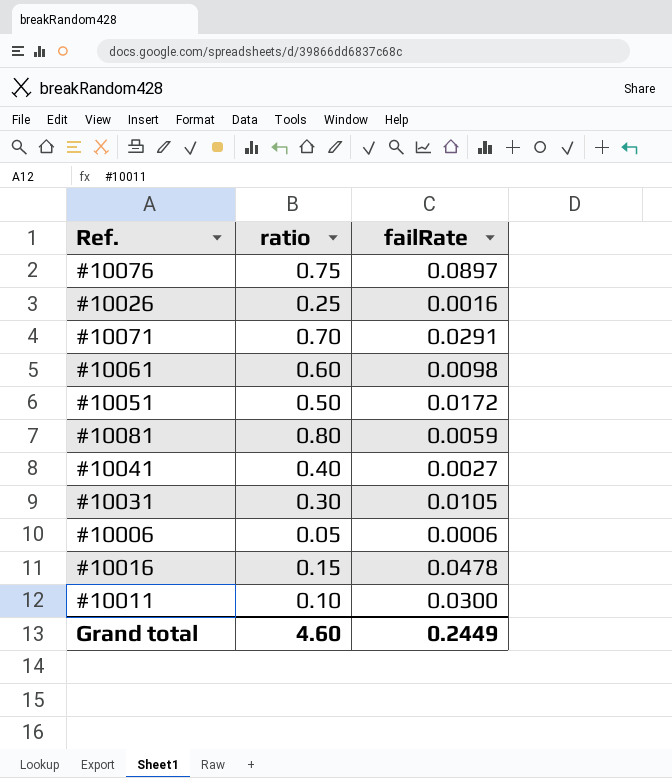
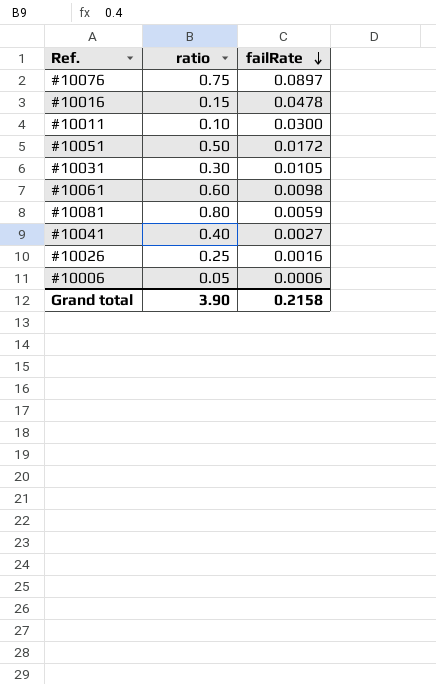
row order: none -> failRate descending
row #10071: 0.70 | 0.0291 -> none
Grand total | ratio: 4.60 -> 3.90
Grand total | failRate: 0.2449 -> 0.2158

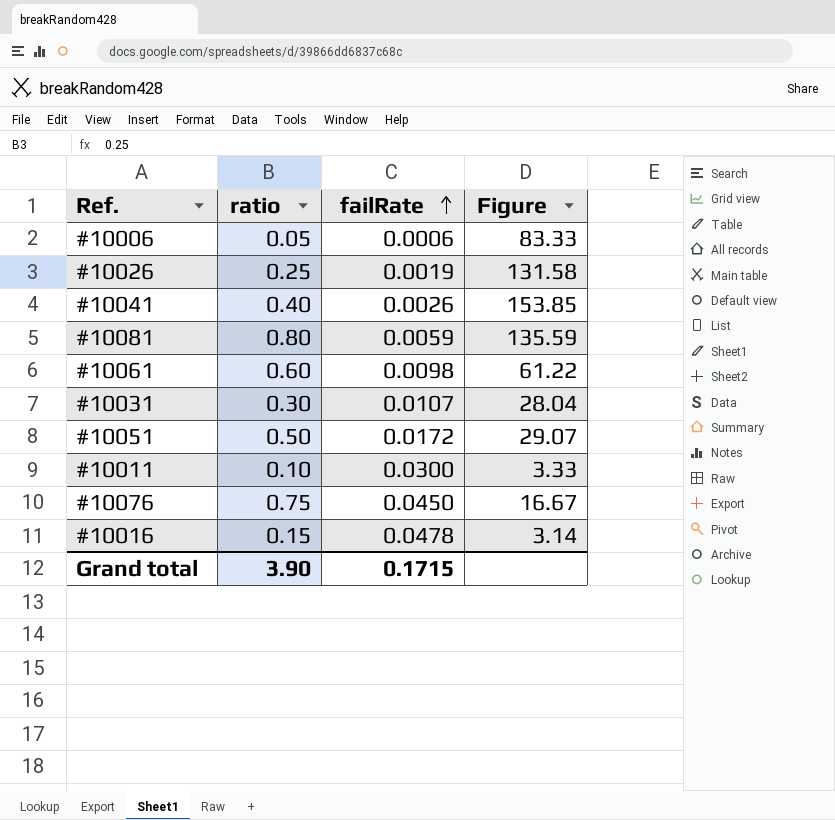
row order: failRate descending -> failRate ascending
column Figure | formula: none -> [ratio] / [failRate]
#10026 | failRate: 0.0016 -> 0.0019
#10041 | failRate: 0.0027 -> 0.0026
#10031 | failRate: 0.0105 -> 0.0107
#10076 | failRate: 0.0897 -> 0.0450
Grand total | failRate: 0.2158 -> 0.1715

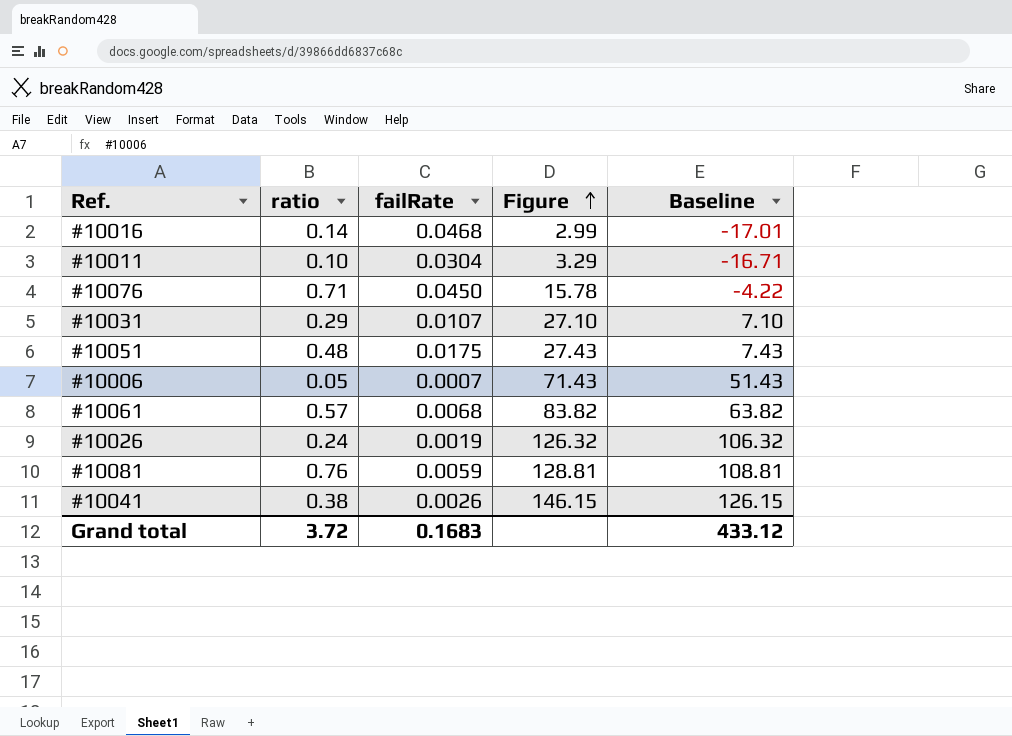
row order: failRate ascending -> Figure ascending
column Baseline | formula: none -> [Figure] - 20
#10016 | ratio: 0.15 -> 0.14
#10016 | failRate: 0.0478 -> 0.0468
#10016 | Figure: 3.14 -> 2.99
#10011 | failRate: 0.0300 -> 0.0304
#10011 | Figure: 3.33 -> 3.29
#10076 | ratio: 0.75 -> 0.71
#10076 | Figure: 16.67 -> 15.78
#10031 | ratio: 0.30 -> 0.29
#10031 | Figure: 28.04 -> 27.10
#10051 | ratio: 0.50 -> 0.48
#10051 | failRate: 0.0172 -> 0.0175
#10051 | Figure: 29.07 -> 27.43
#10006 | failRate: 0.0006 -> 0.0007
#10006 | Figure: 83.33 -> 71.43
#10061 | ratio: 0.60 -> 0.57
#10061 | failRate: 0.0098 -> 0.0068
#10061 | Figure: 61.22 -> 83.82
#10026 | ratio: 0.25 -> 0.24
#10026 | Figure: 131.58 -> 126.32
#10081 | ratio: 0.80 -> 0.76
#10081 | Figure: 135.59 -> 128.81
#10041 | ratio: 0.40 -> 0.38
#10041 | Figure: 153.85 -> 146.15
Grand total | ratio: 3.90 -> 3.72
Grand total | failRate: 0.1715 -> 0.1683

